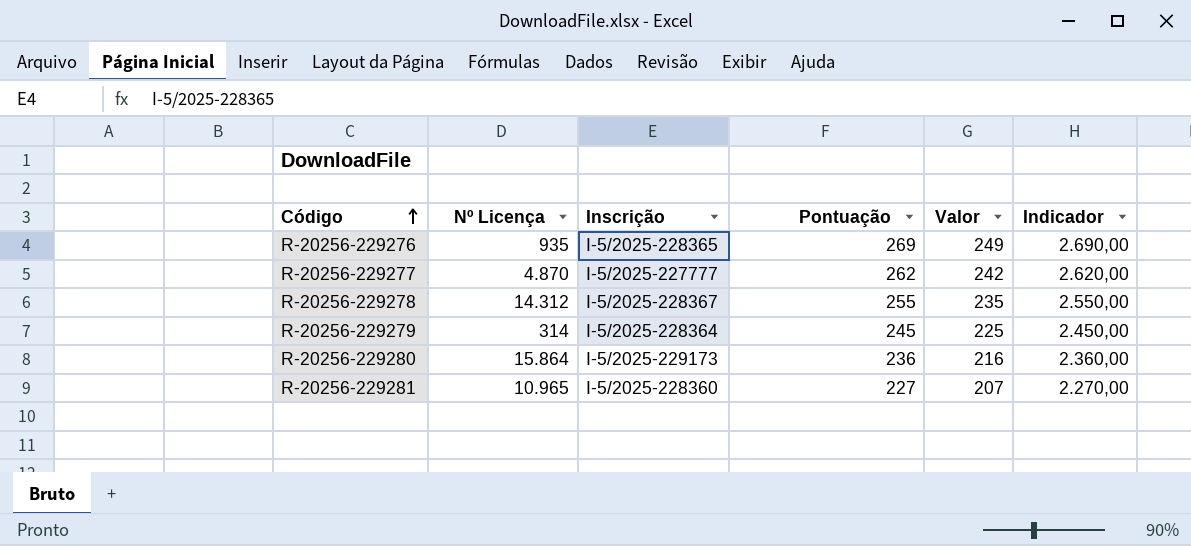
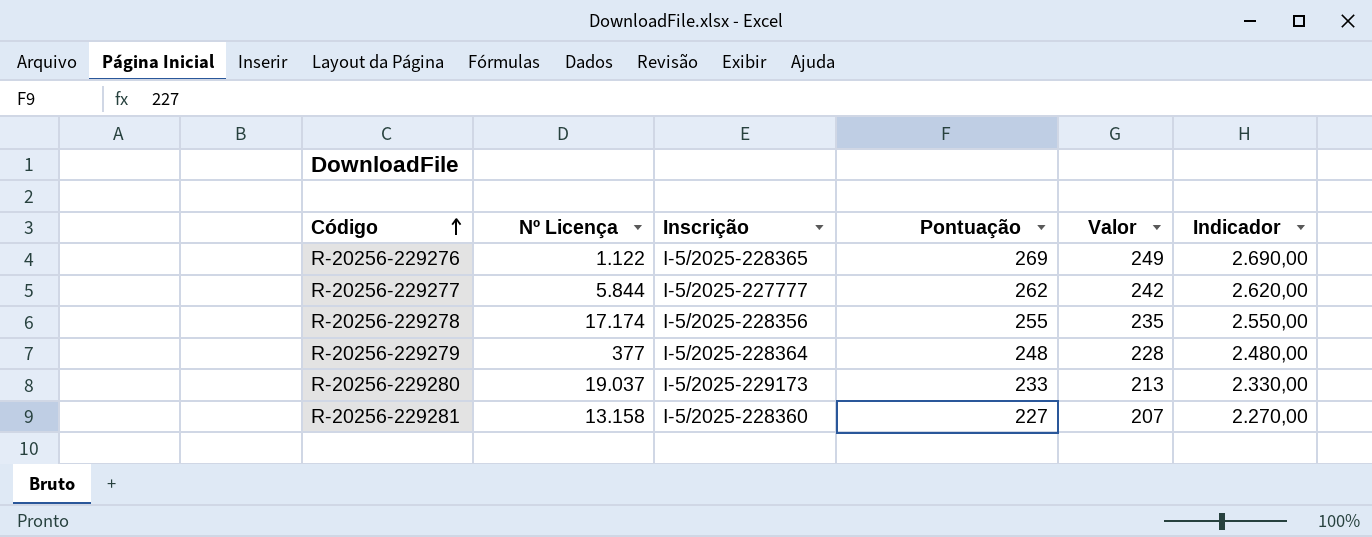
R-20256-229276 | Nº Licença: 935 -> 1.122
R-20256-229277 | Nº Licença: 4.870 -> 5.844
R-20256-229278 | Nº Licença: 14.312 -> 17.174
R-20256-229278 | Inscrição: I-5/2025-228367 -> I-5/2025-228356
R-20256-229279 | Nº Licença: 314 -> 377
R-20256-229279 | Pontuação: 245 -> 248
R-20256-229279 | Valor: 225 -> 228
R-20256-229279 | Indicador: 2.450,00 -> 2.480,00
R-20256-229280 | Nº Licença: 15.864 -> 19.037
R-20256-229280 | Pontuação: 236 -> 233
R-20256-229280 | Valor: 216 -> 213
R-20256-229280 | Indicador: 2.360,00 -> 2.330,00
R-20256-229281 | Nº Licença: 10.965 -> 13.158

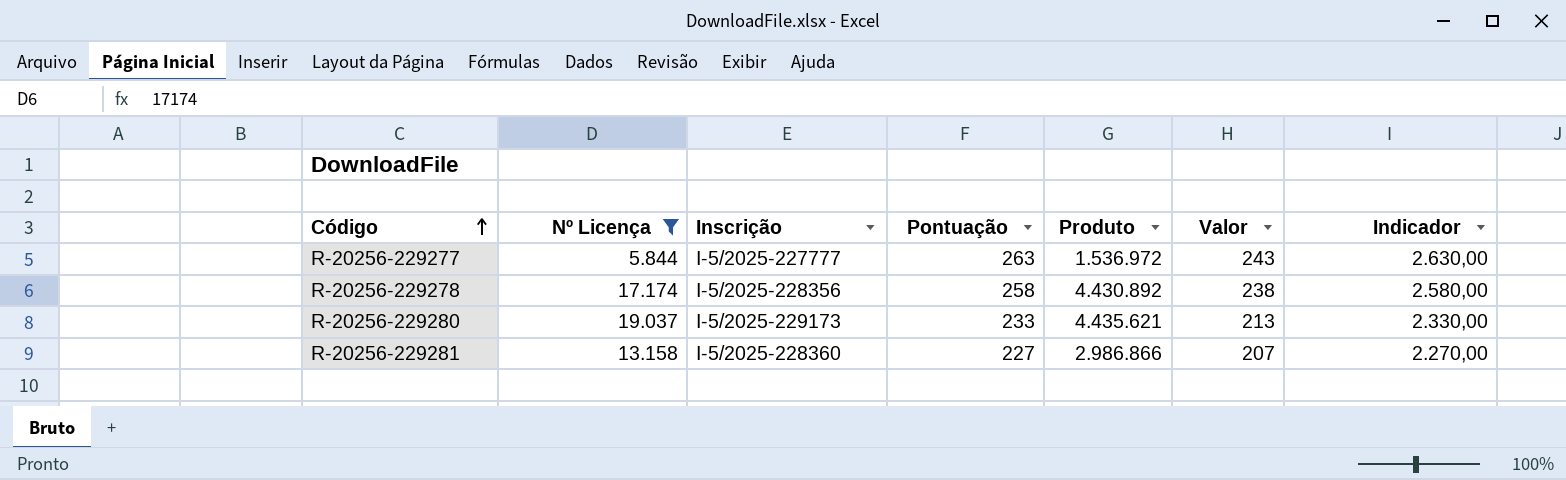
filter: none -> Nº Licença >= 5.844
column Produto | formula: none -> [Nº Licença] * [Pontuação]
R-20256-229277 | Pontuação: 262 -> 263
R-20256-229277 | Valor: 242 -> 243
R-20256-229277 | Indicador: 2.620,00 -> 2.630,00
R-20256-229278 | Pontuação: 255 -> 258
R-20256-229278 | Valor: 235 -> 238
R-20256-229278 | Indicador: 2.550,00 -> 2.580,00

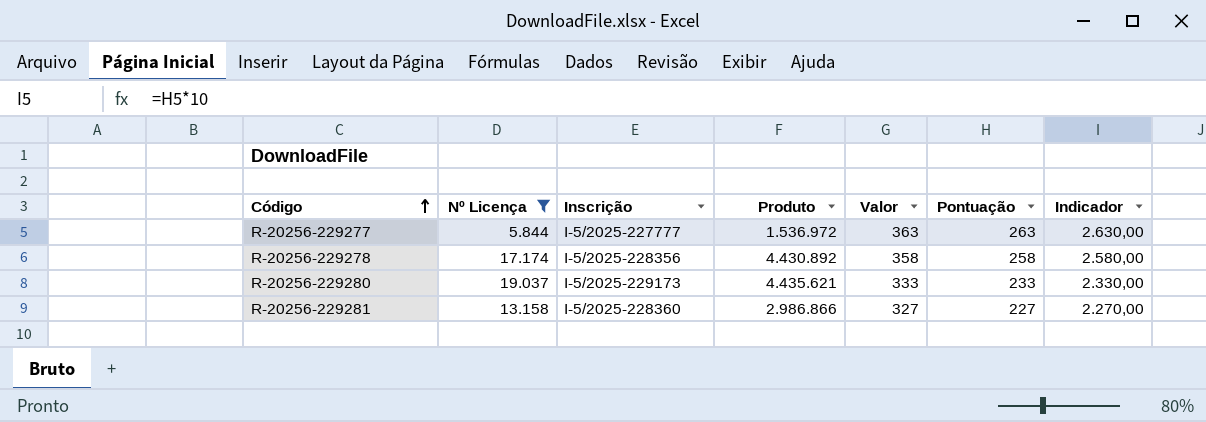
column Valor | formula: [Pontuação] - 20 -> [Pontuação] + 100
column Pontuação | position: 4 -> 6

